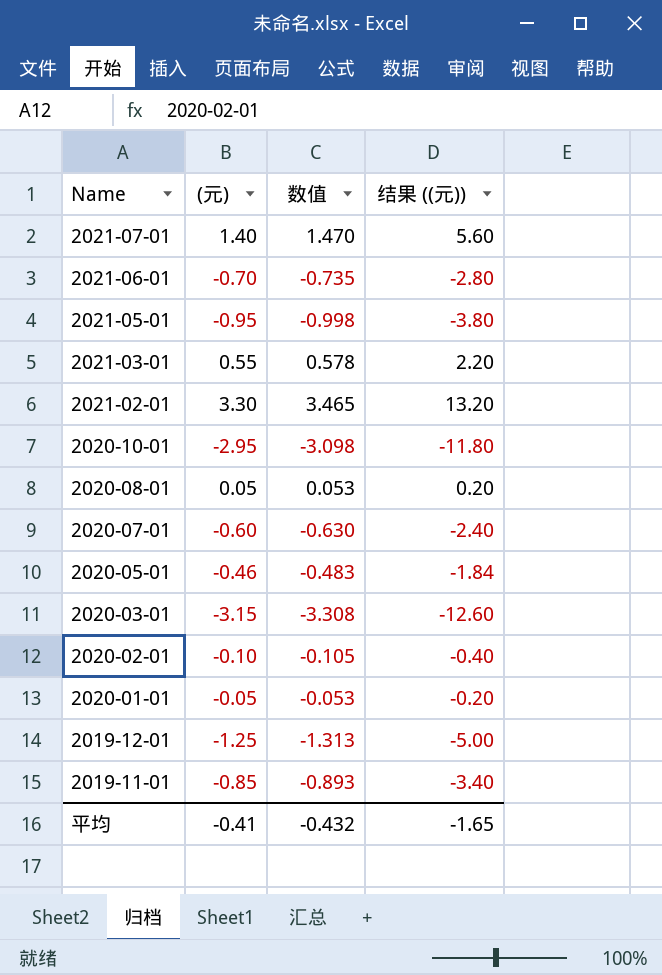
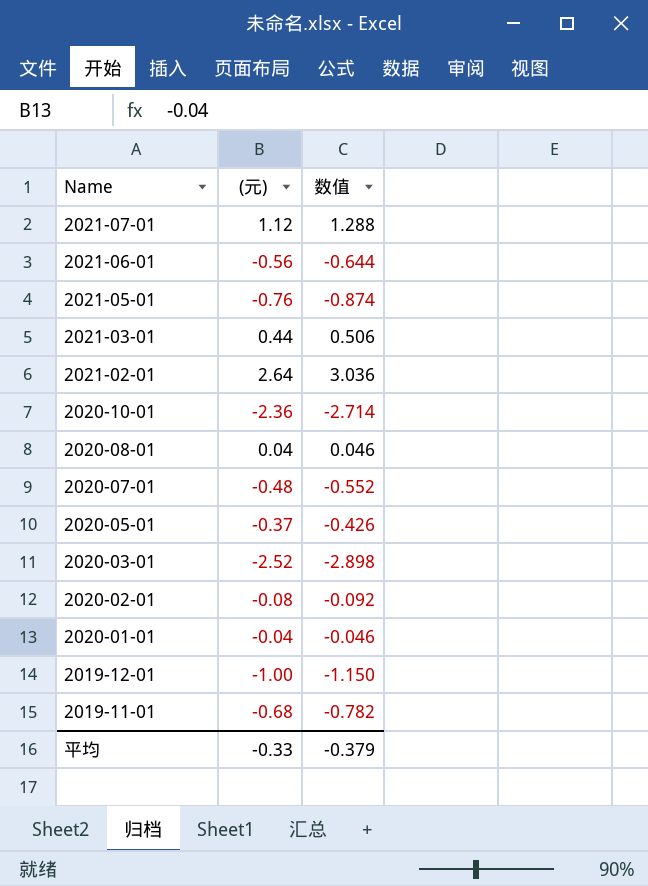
column 结果 ((元)) | formula: [(元)] * 4 -> none
column 数值 | formula: [(元)] * 1.05 -> [(元)] * 1.15
2021-07-01 | (元): 1.40 -> 1.12
2021-06-01 | (元): -0.70 -> -0.56
2021-05-01 | (元): -0.95 -> -0.76
2021-03-01 | (元): 0.55 -> 0.44
2021-02-01 | (元): 3.30 -> 2.64
2020-10-01 | (元): -2.95 -> -2.36
2020-08-01 | (元): 0.05 -> 0.04
2020-07-01 | (元): -0.60 -> -0.48
2020-05-01 | (元): -0.46 -> -0.37
2020-03-01 | (元): -3.15 -> -2.52
2020-02-01 | (元): -0.10 -> -0.08
2020-01-01 | (元): -0.05 -> -0.04
2019-12-01 | (元): -1.25 -> -1.00
2019-11-01 | (元): -0.85 -> -0.68
平均 | (元): -0.41 -> -0.33
平均 | 数值: -0.432 -> -0.379

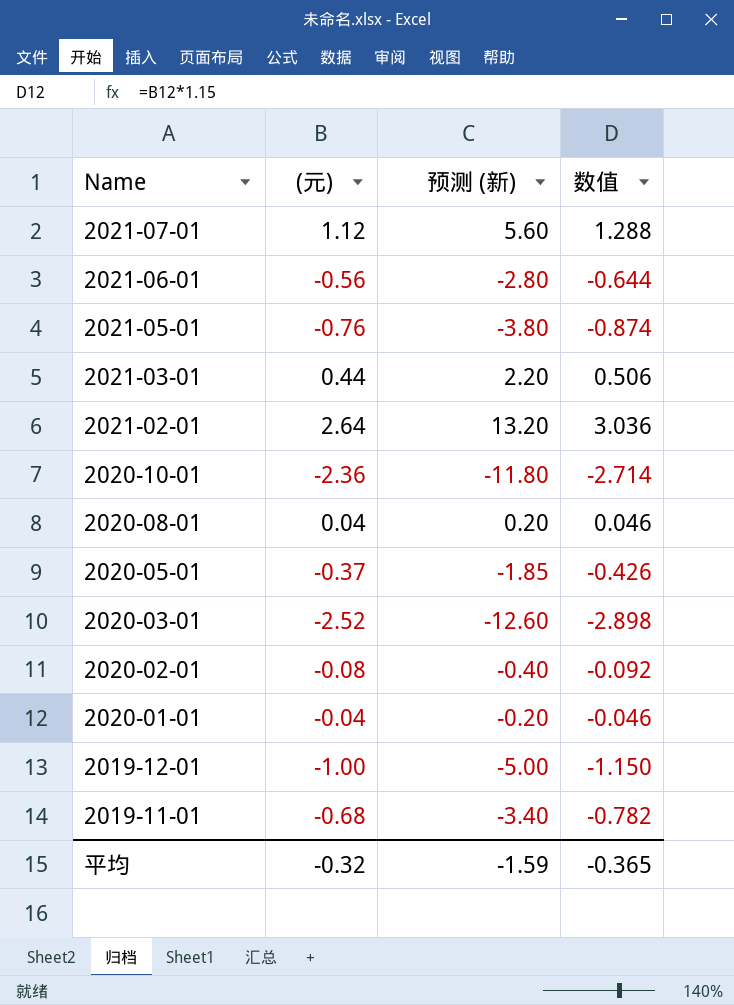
column 预测 (新) | formula: none -> [(元)] * 5
row 2020-07-01: -0.48 | -0.552 -> none
平均 | (元): -0.33 -> -0.32
平均 | 数值: -0.379 -> -0.365

